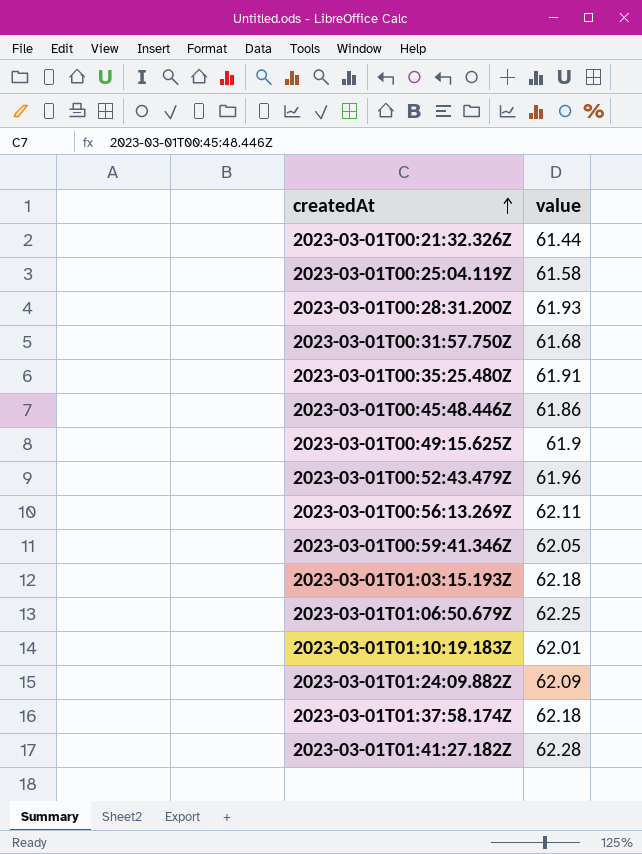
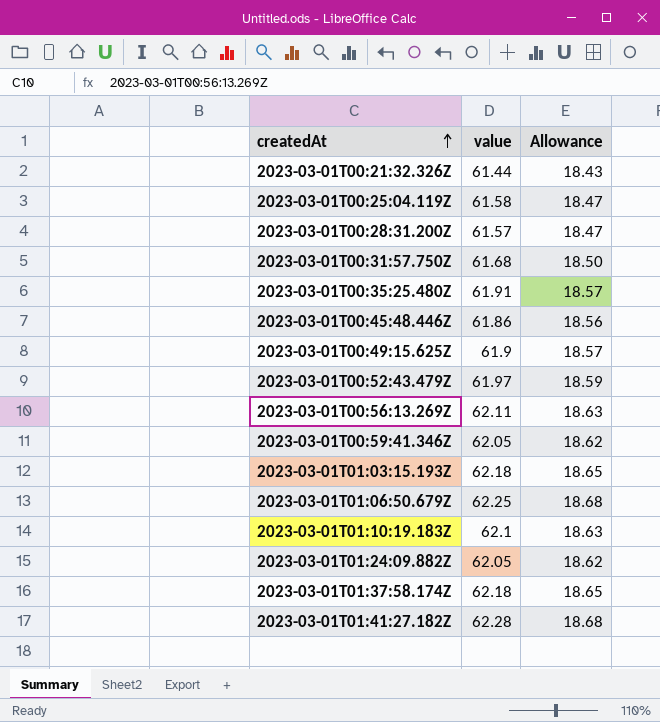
column Allowance | formula: none -> [value] * 0.3
2023-03-01T00:28:31.200Z | value: 61.93 -> 61.57
2023-03-01T00:52:43.479Z | value: 61.96 -> 61.97
2023-03-01T01:10:19.183Z | value: 62.01 -> 62.1
2023-03-01T01:24:09.882Z | value: 62.09 -> 62.05

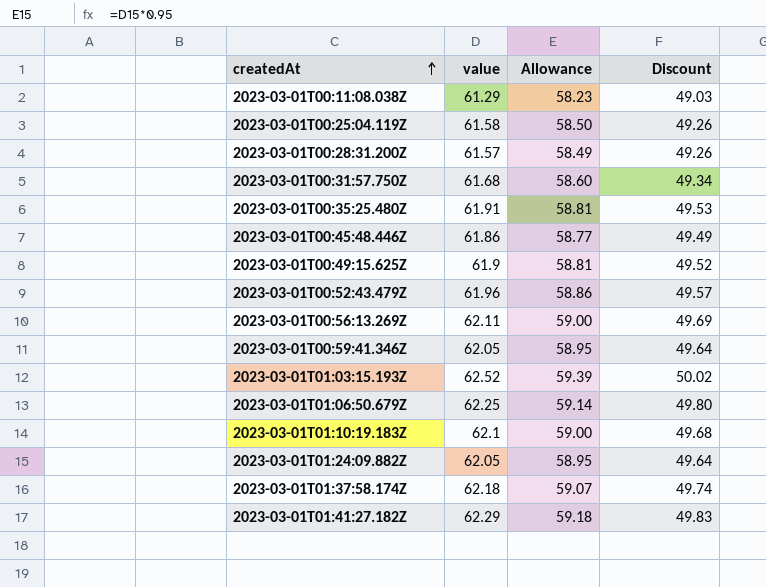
column Allowance | formula: [value] * 0.3 -> [value] * 0.95
column Discount | formula: none -> [value] * 0.8
row 2023-03-01T00:21:32.326Z: 61.44 | 18.43 -> none
row 2023-03-01T00:11:08.038Z: none -> 61.29 | 58.23 | 49.03
2023-03-01T00:52:43.479Z | value: 61.97 -> 61.96
2023-03-01T01:03:15.193Z | value: 62.18 -> 62.52
2023-03-01T01:41:27.182Z | value: 62.28 -> 62.29

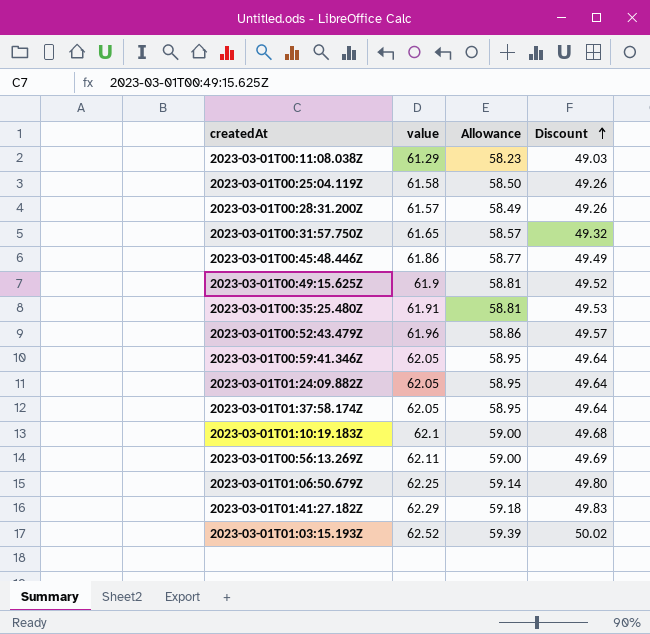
row order: createdAt ascending -> Discount ascending
2023-03-01T00:31:57.750Z | value: 61.68 -> 61.65
2023-03-01T00:31:57.750Z | Allowance: 58.60 -> 58.57
2023-03-01T00:31:57.750Z | Discount: 49.34 -> 49.32
2023-03-01T01:37:58.174Z | value: 62.18 -> 62.05
2023-03-01T01:37:58.174Z | Allowance: 59.07 -> 58.95
2023-03-01T01:37:58.174Z | Discount: 49.74 -> 49.64

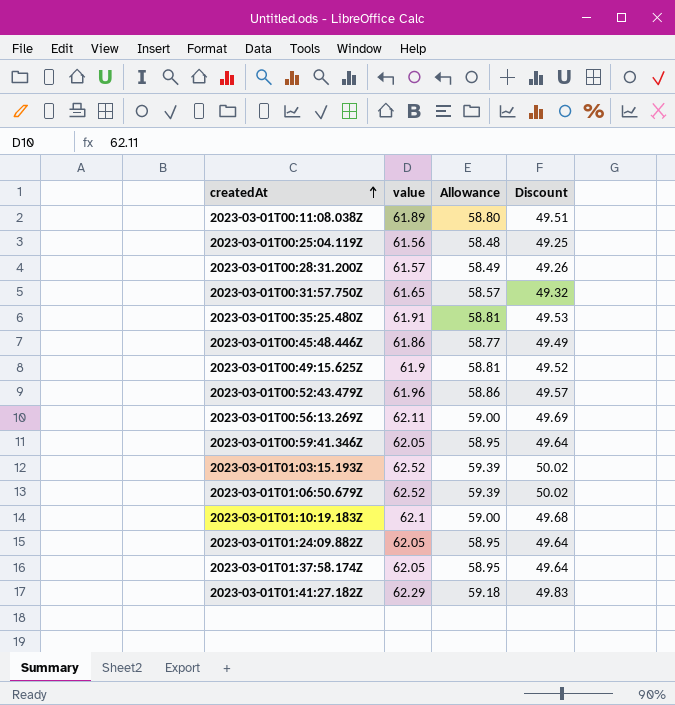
row order: Discount ascending -> createdAt ascending
2023-03-01T00:11:08.038Z | value: 61.29 -> 61.89
2023-03-01T00:11:08.038Z | Allowance: 58.23 -> 58.80
2023-03-01T00:11:08.038Z | Discount: 49.03 -> 49.51
2023-03-01T00:25:04.119Z | value: 61.58 -> 61.56
2023-03-01T00:25:04.119Z | Allowance: 58.50 -> 58.48
2023-03-01T00:25:04.119Z | Discount: 49.26 -> 49.25
2023-03-01T01:06:50.679Z | value: 62.25 -> 62.52
2023-03-01T01:06:50.679Z | Allowance: 59.14 -> 59.39
2023-03-01T01:06:50.679Z | Discount: 49.80 -> 50.02

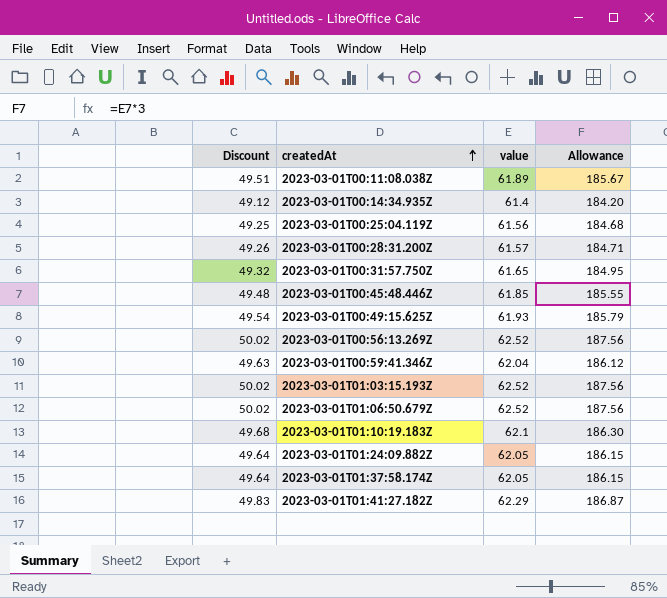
column Discount | position: 4 -> 1
column Allowance | formula: [value] * 0.95 -> [value] * 3
row 2023-03-01T00:35:25.480Z: 61.91 | 58.81 | 49.53 -> none
row 2023-03-01T00:52:43.479Z: 61.96 | 58.86 | 49.57 -> none
row 2023-03-01T00:14:34.935Z: none -> 49.12 | 61.4 | 184.20
2023-03-01T00:45:48.446Z | Discount: 49.49 -> 49.48
2023-03-01T00:45:48.446Z | value: 61.86 -> 61.85
2023-03-01T00:49:15.625Z | Discount: 49.52 -> 49.54
2023-03-01T00:49:15.625Z | value: 61.9 -> 61.93
2023-03-01T00:56:13.269Z | Discount: 49.69 -> 50.02
2023-03-01T00:56:13.269Z | value: 62.11 -> 62.52
2023-03-01T00:59:41.346Z | Discount: 49.64 -> 49.63
2023-03-01T00:59:41.346Z | value: 62.05 -> 62.04

